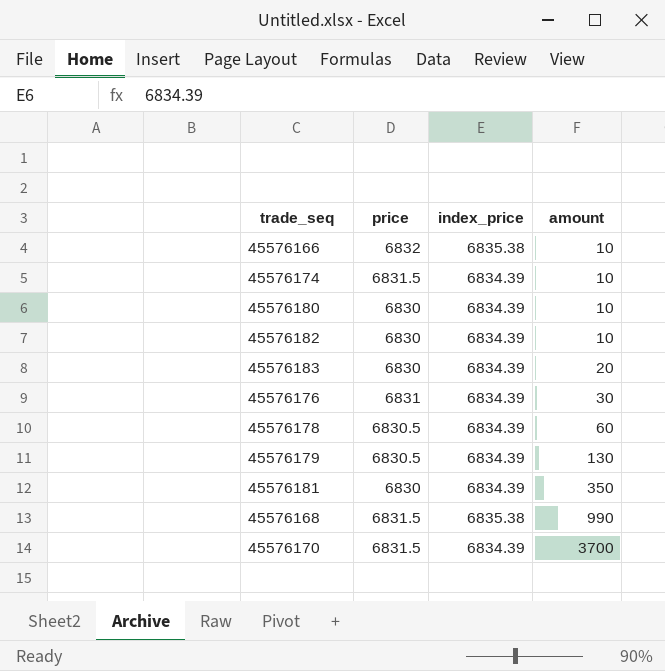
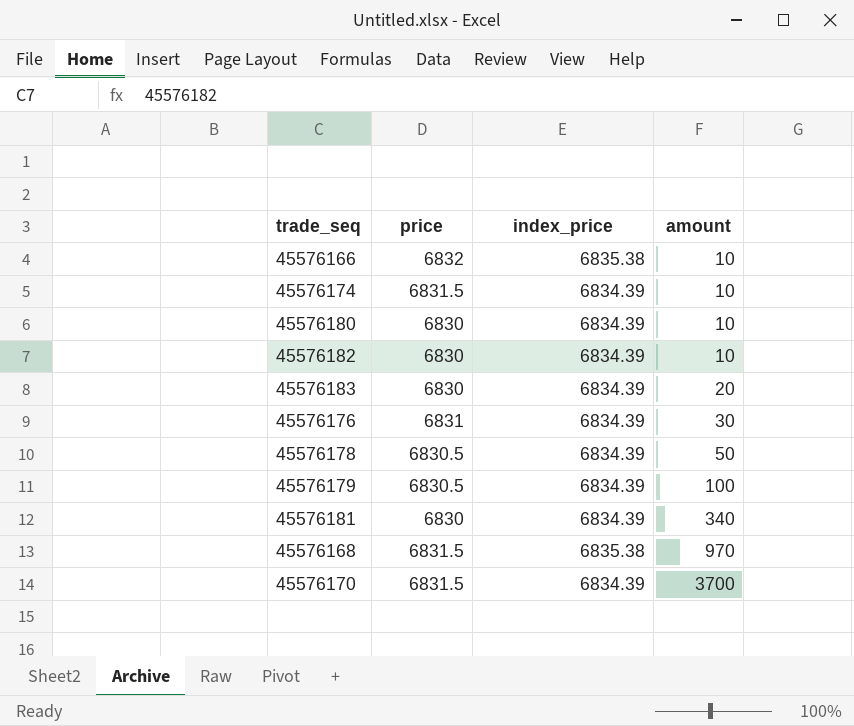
45576178 | amount: 60 -> 50
45576179 | amount: 130 -> 100
45576181 | amount: 350 -> 340
45576168 | amount: 990 -> 970

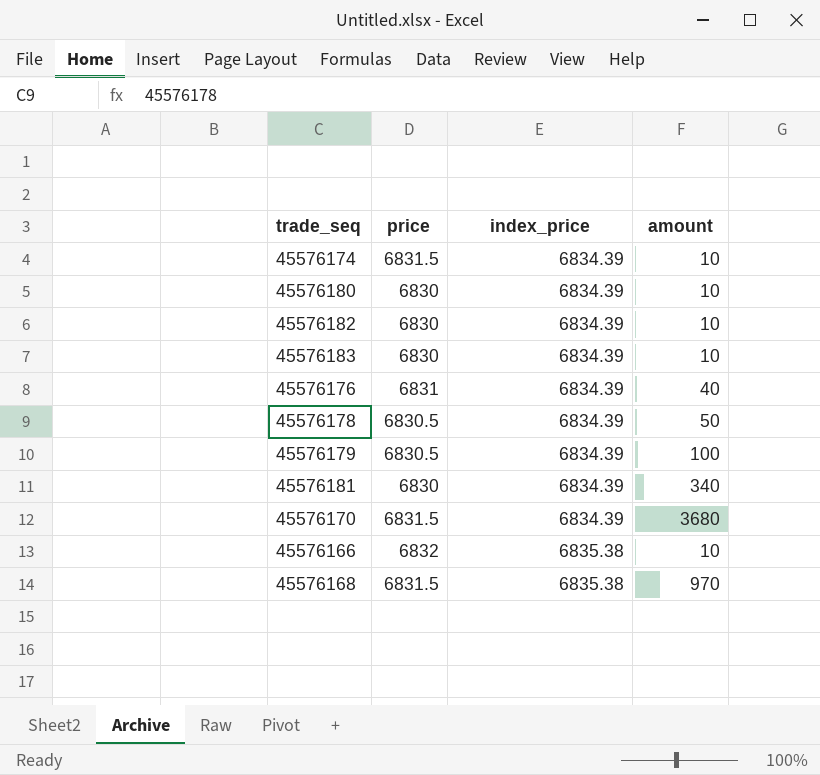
row order: amount ascending -> index_price ascending
45576183 | amount: 20 -> 10
45576176 | amount: 30 -> 40
45576170 | amount: 3700 -> 3680

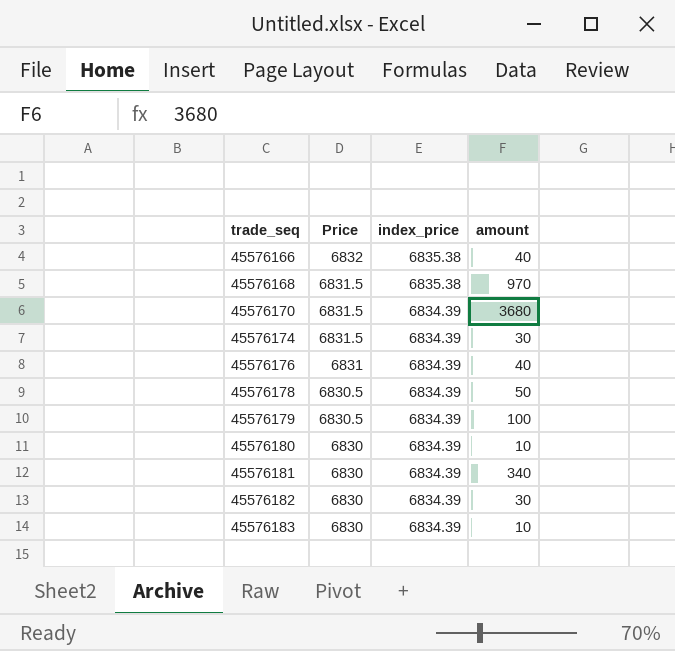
row order: index_price ascending -> trade_seq ascending
column name: price -> Price
45576166 | amount: 10 -> 40
45576174 | amount: 10 -> 30
45576182 | amount: 10 -> 30

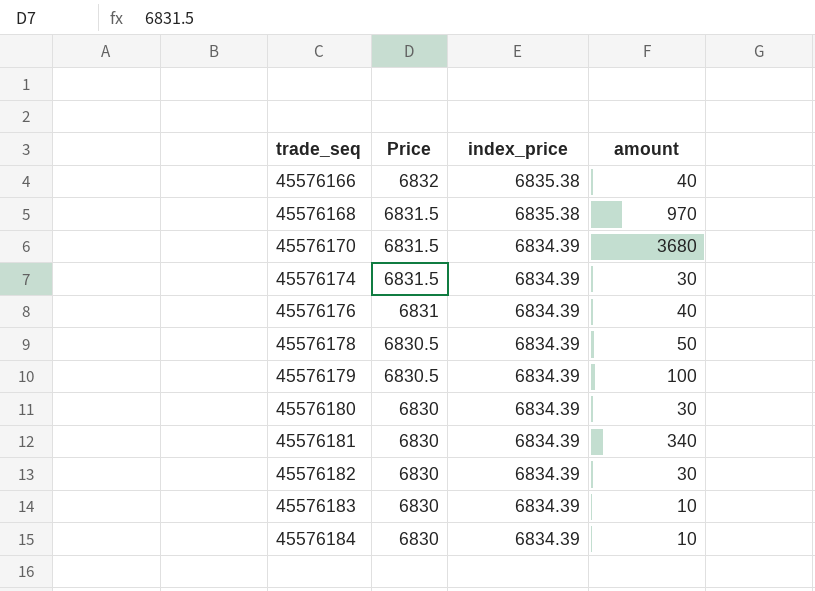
45576180 | amount: 10 -> 30
row 45576184: none -> 6830 | 6834.39 | 10

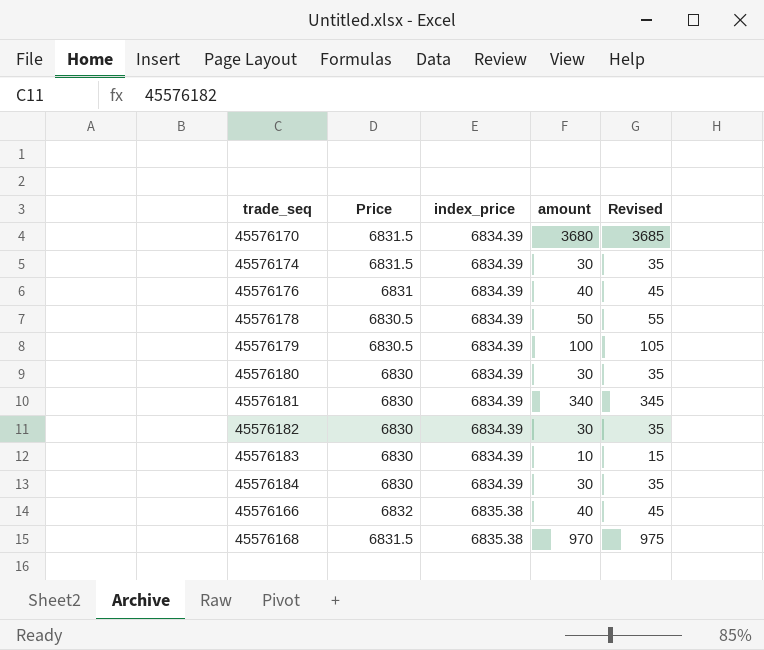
row order: trade_seq ascending -> index_price ascending
column Revised | formula: none -> [amount] + 5
45576184 | amount: 10 -> 30

